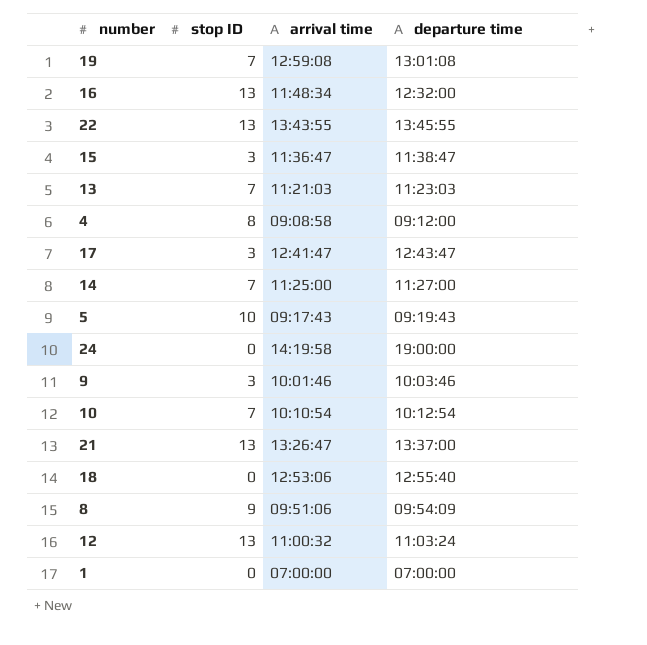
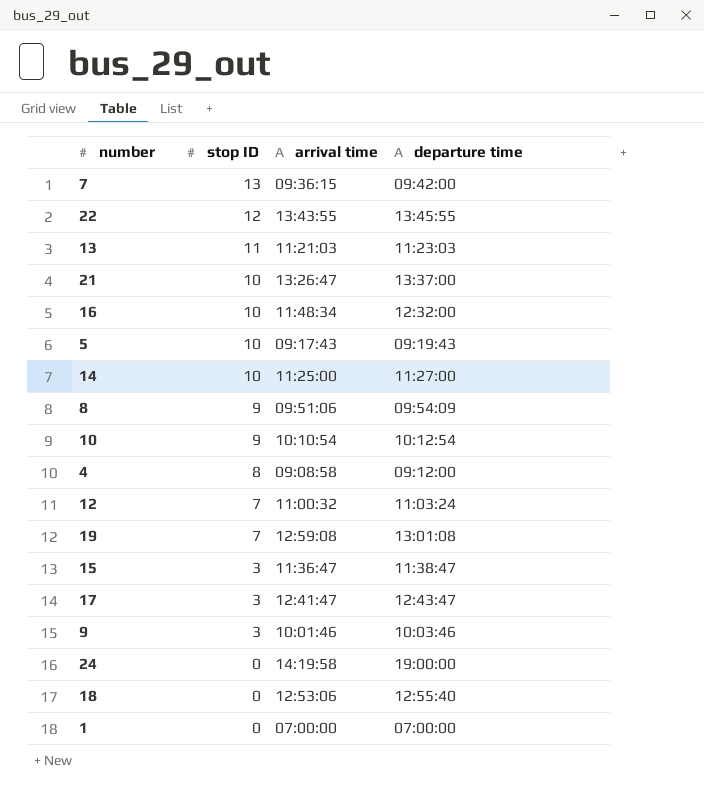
row order: none -> stop ID descending
row 7: none -> 13 | 09:36:15 | 09:42:00
22 | stop ID: 13 -> 12
13 | stop ID: 7 -> 11
21 | stop ID: 13 -> 10
16 | stop ID: 13 -> 10
14 | stop ID: 7 -> 10
10 | stop ID: 7 -> 9
12 | stop ID: 13 -> 7

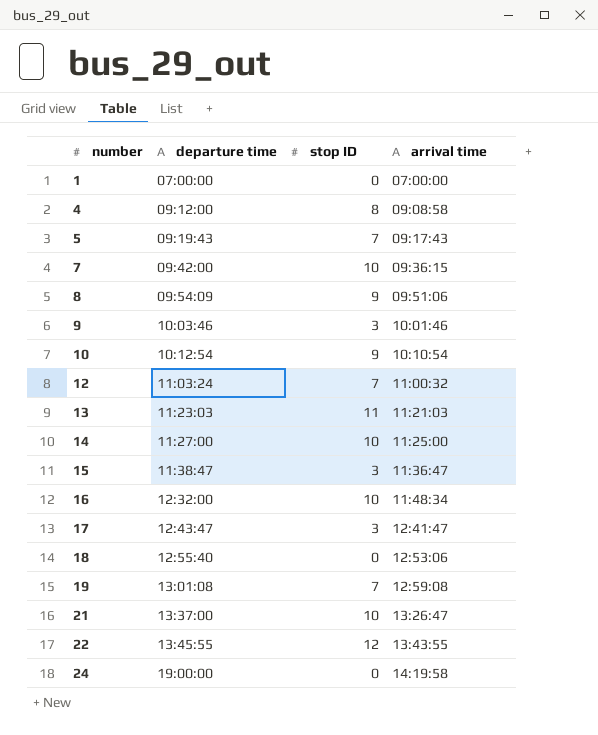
row order: stop ID descending -> number ascending
column departure time | position: 4 -> 2
5 | stop ID: 10 -> 7
7 | stop ID: 13 -> 10

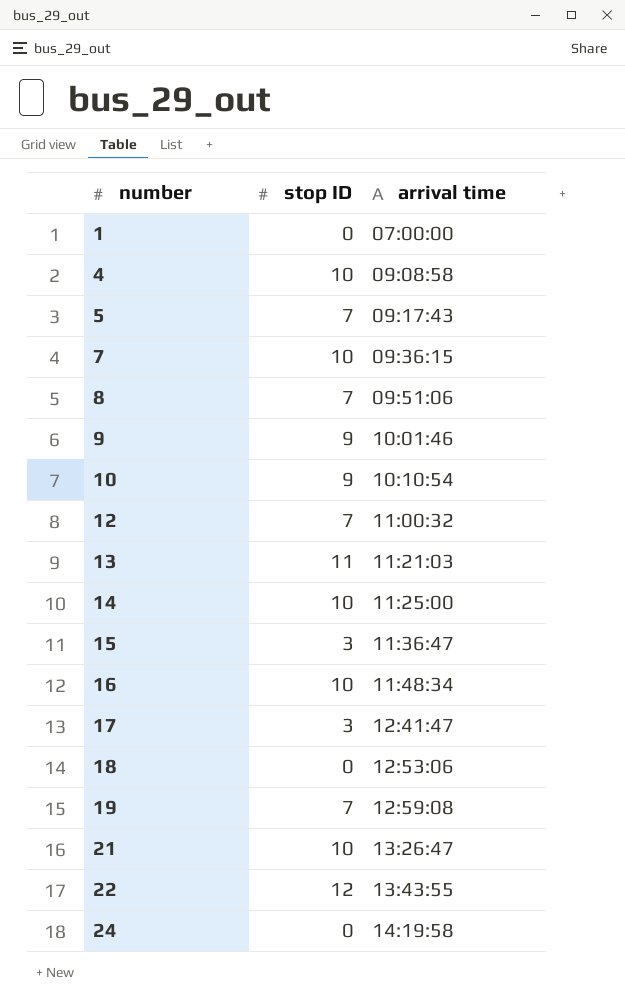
column departure time | position: 2 -> none
4 | stop ID: 8 -> 10
8 | stop ID: 9 -> 7
9 | stop ID: 3 -> 9

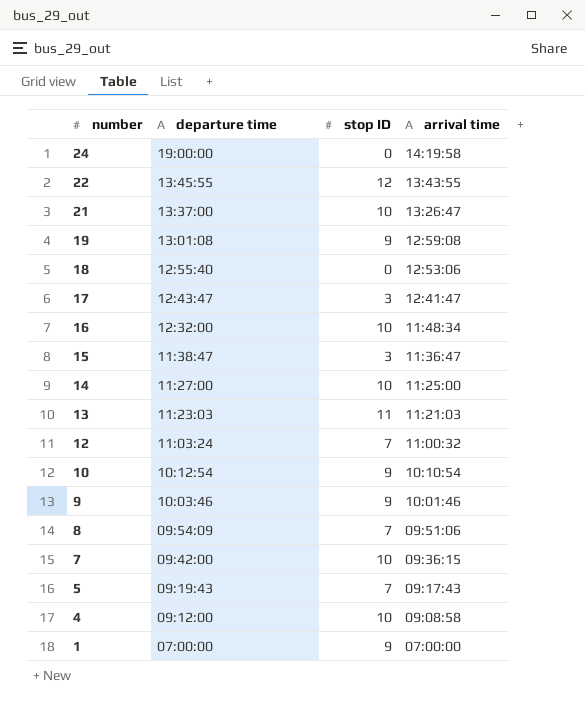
row order: number ascending -> number descending
column departure time | position: none -> 2
19 | stop ID: 7 -> 9
1 | stop ID: 0 -> 9

